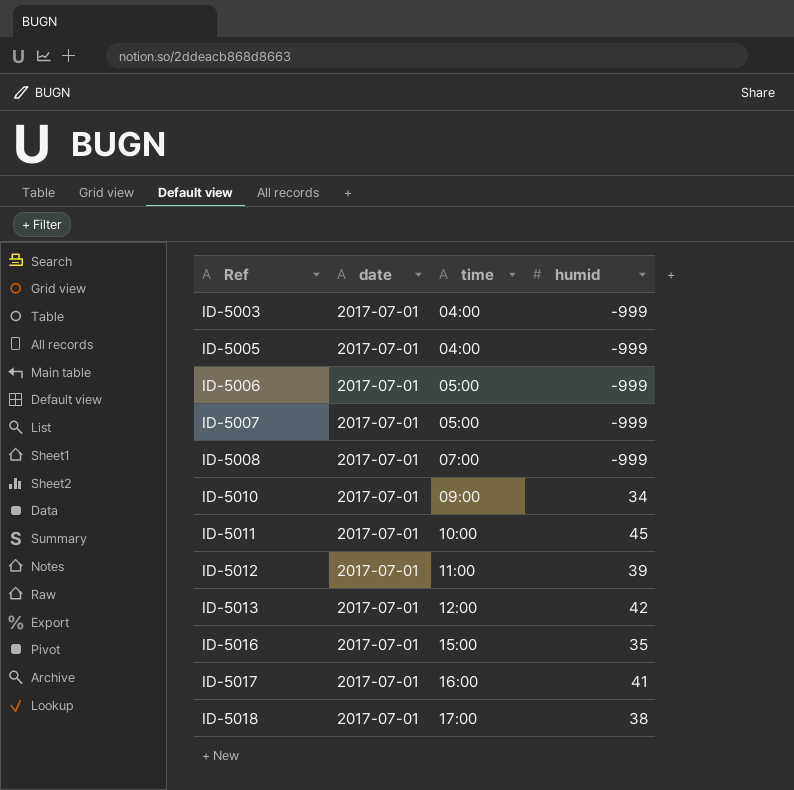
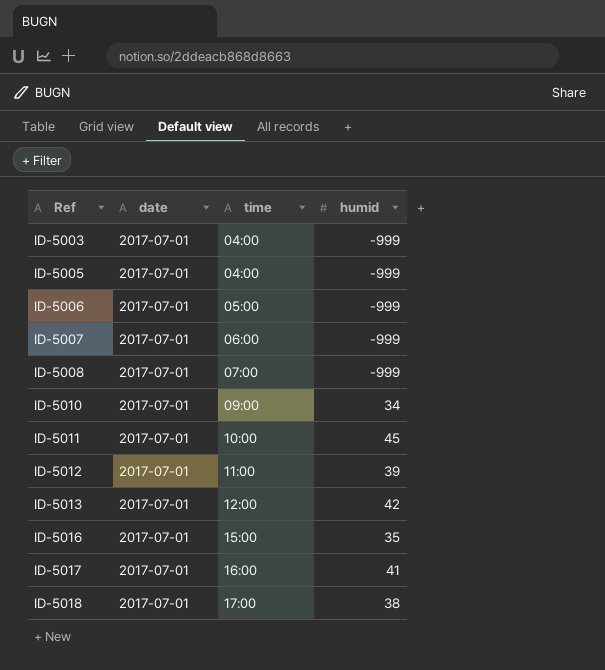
ID-5007 | time: 05:00 -> 06:00

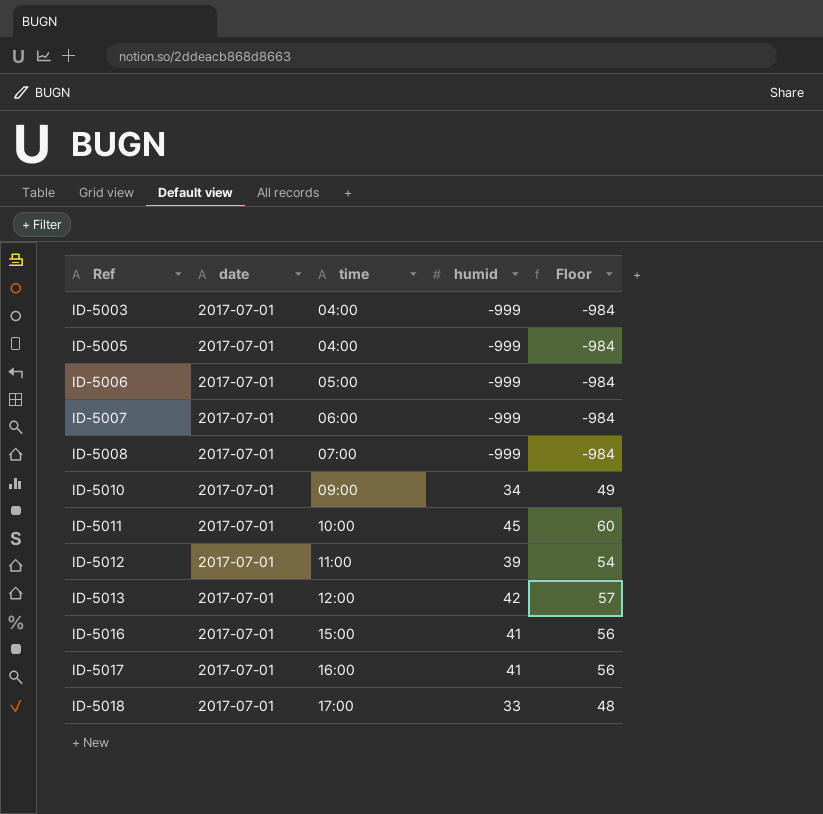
column Floor | formula: none -> [humid] + 15
ID-5016 | humid: 35 -> 41
ID-5018 | humid: 38 -> 33

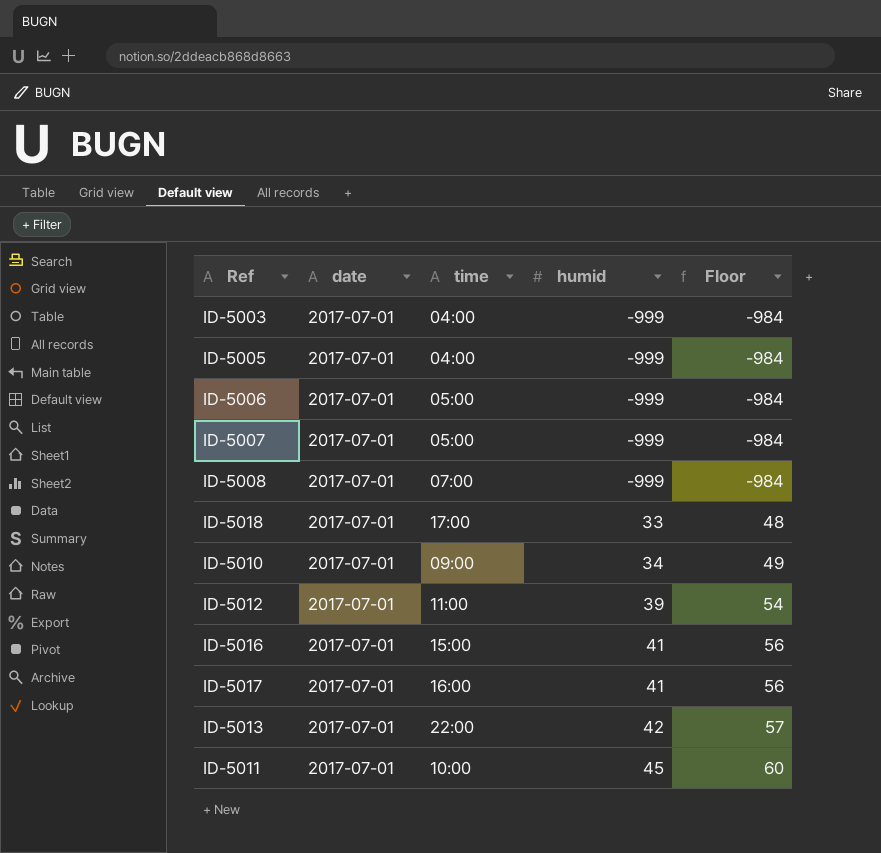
row order: Ref ascending -> humid ascending
ID-5007 | time: 06:00 -> 05:00
ID-5013 | time: 12:00 -> 22:00

